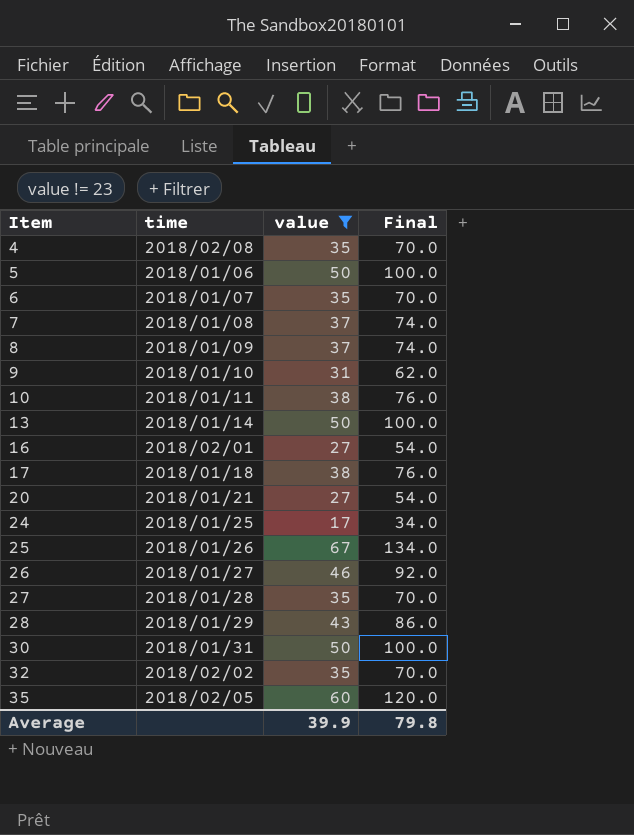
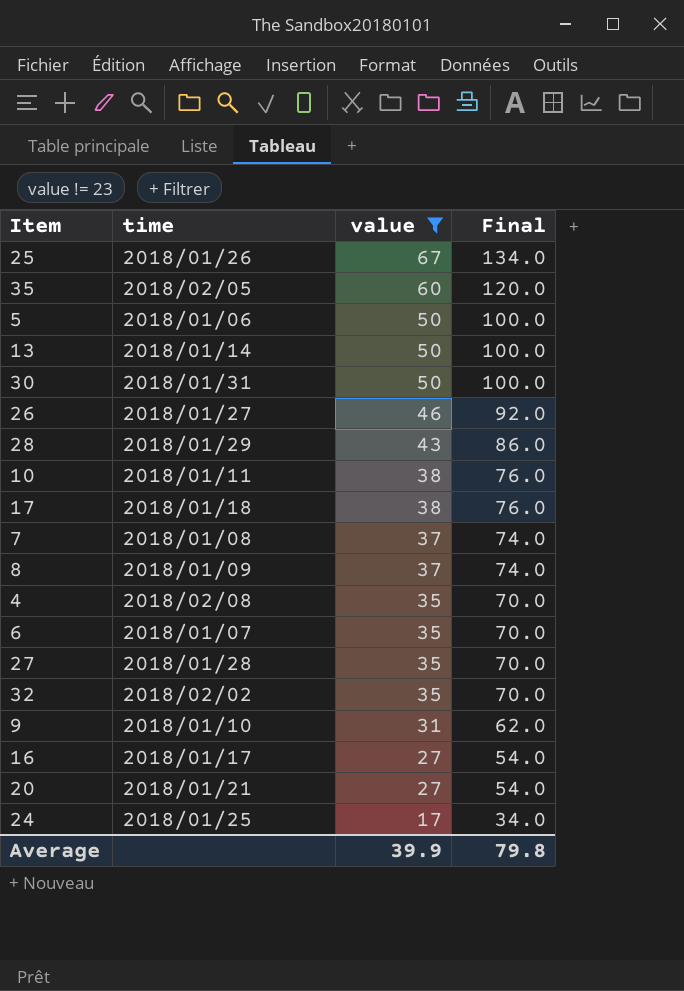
row order: Item ascending -> value descending
16 | time: 2018/02/01 -> 2018/01/17

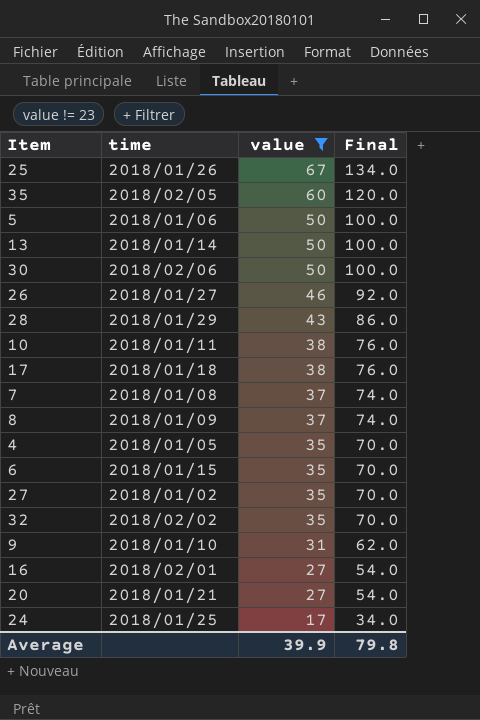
30 | time: 2018/01/31 -> 2018/02/06
4 | time: 2018/02/08 -> 2018/01/05
6 | time: 2018/01/07 -> 2018/01/15
27 | time: 2018/01/28 -> 2018/01/02
16 | time: 2018/01/17 -> 2018/02/01

